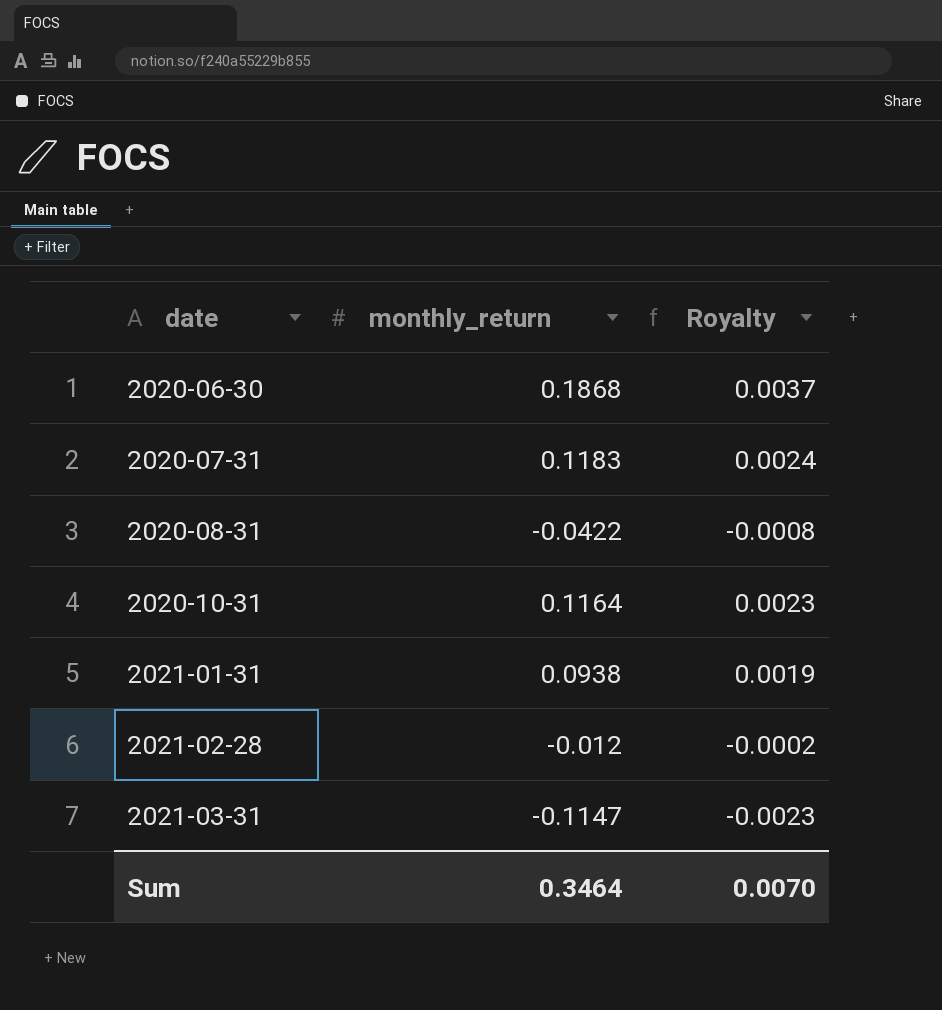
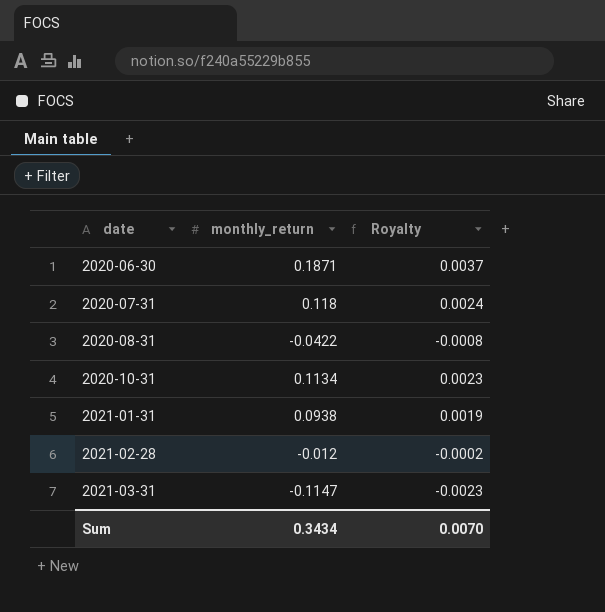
2020-06-30 | monthly_return: 0.1868 -> 0.1871
2020-07-31 | monthly_return: 0.1183 -> 0.118
2020-10-31 | monthly_return: 0.1164 -> 0.1134
Sum | monthly_return: 0.3464 -> 0.3434

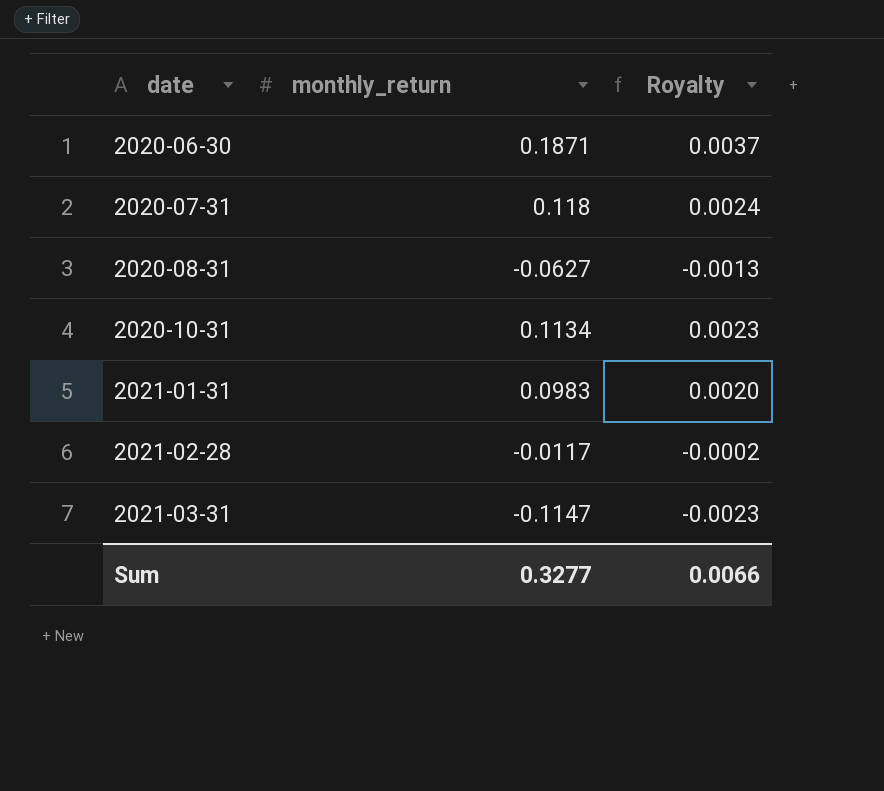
2020-08-31 | monthly_return: -0.0422 -> -0.0627
2020-08-31 | Royalty: -0.0008 -> -0.0013
2021-01-31 | monthly_return: 0.0938 -> 0.0983
2021-01-31 | Royalty: 0.0019 -> 0.0020
2021-02-28 | monthly_return: -0.012 -> -0.0117
Sum | monthly_return: 0.3434 -> 0.3277
Sum | Royalty: 0.0070 -> 0.0066

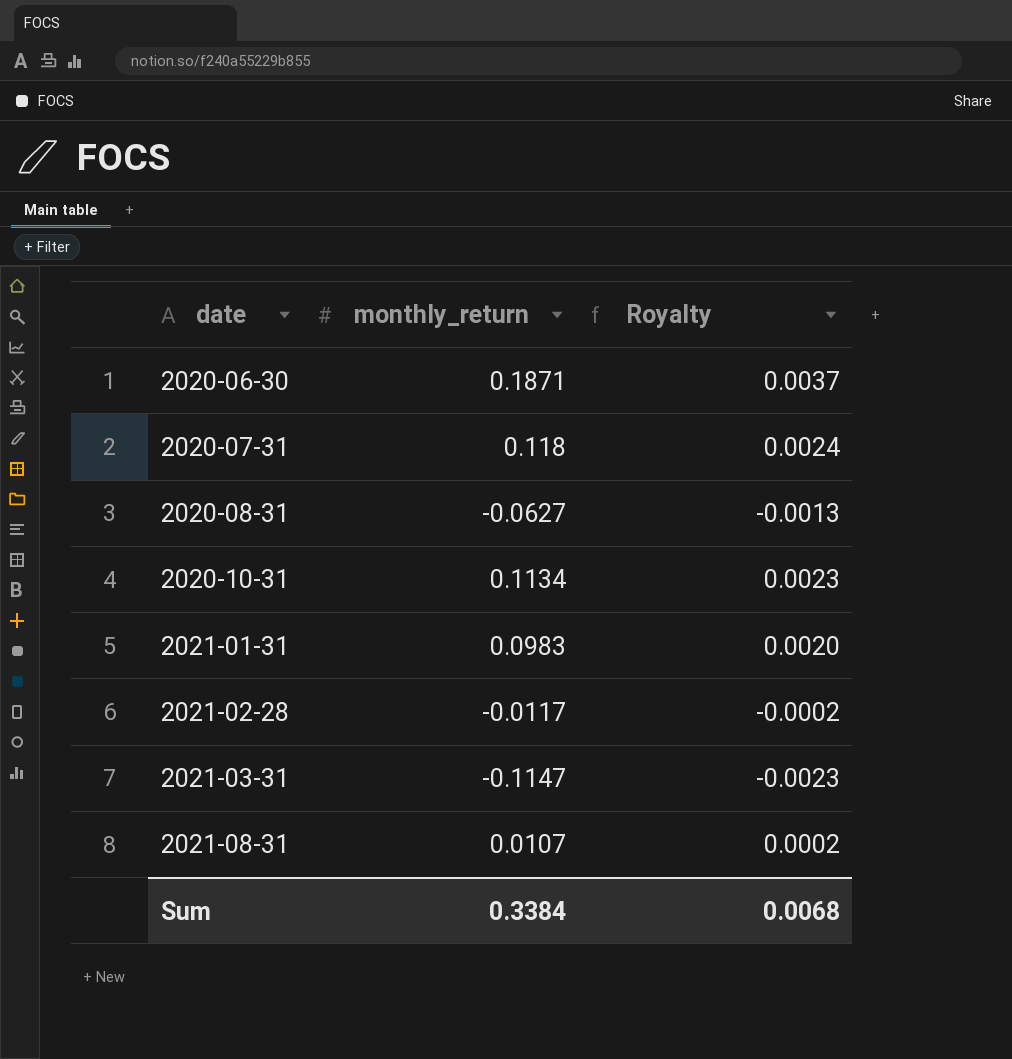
row 2021-08-31: none -> 0.0107 | 0.0002
Sum | monthly_return: 0.3277 -> 0.3384
Sum | Royalty: 0.0066 -> 0.0068

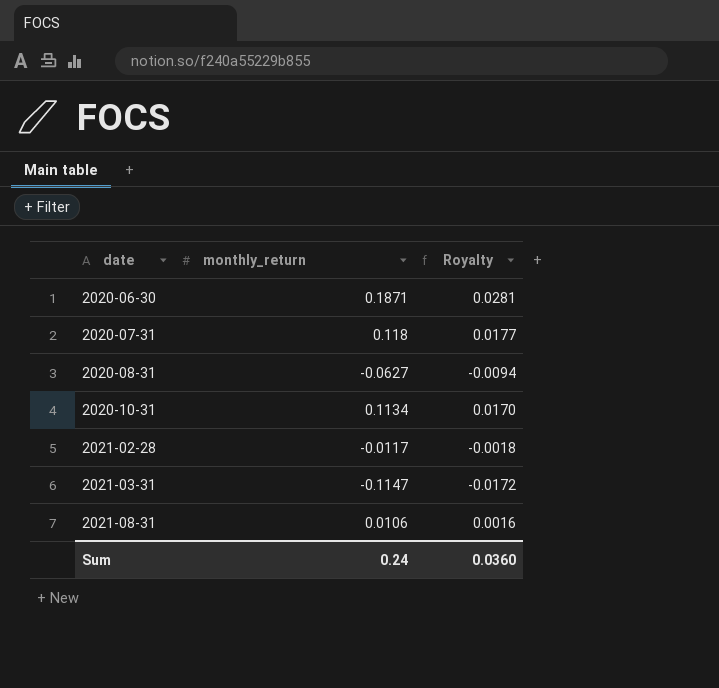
column Royalty | formula: [monthly_return] * 0.02 -> [monthly_return] * 0.15
row 2021-01-31: 0.0983 | 0.0020 -> none
2021-08-31 | monthly_return: 0.0107 -> 0.0106
Sum | monthly_return: 0.3384 -> 0.24
Sum | Royalty: 0.0068 -> 0.0360

